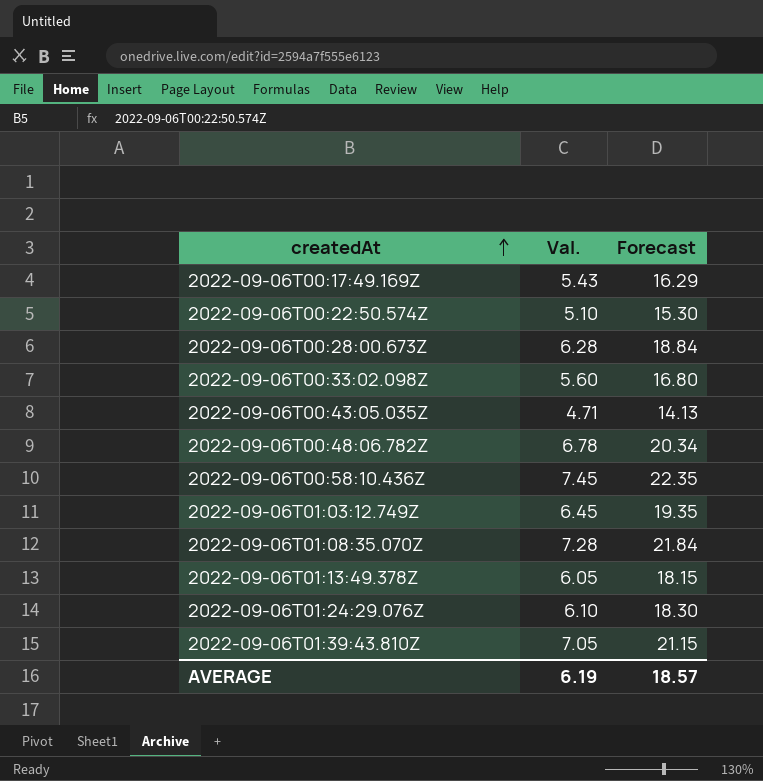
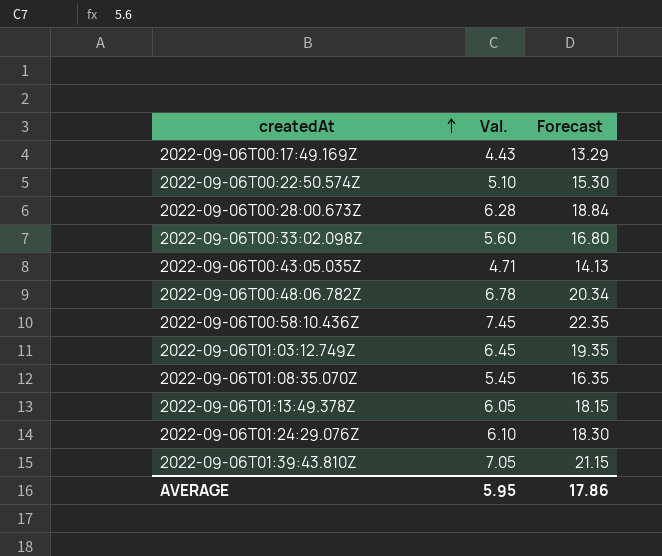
2022-09-06T00:17:49.169Z | Val.: 5.43 -> 4.43
2022-09-06T00:17:49.169Z | Forecast: 16.29 -> 13.29
2022-09-06T01:08:35.070Z | Val.: 7.28 -> 5.45
2022-09-06T01:08:35.070Z | Forecast: 21.84 -> 16.35
AVERAGE | Val.: 6.19 -> 5.95
AVERAGE | Forecast: 18.57 -> 17.86

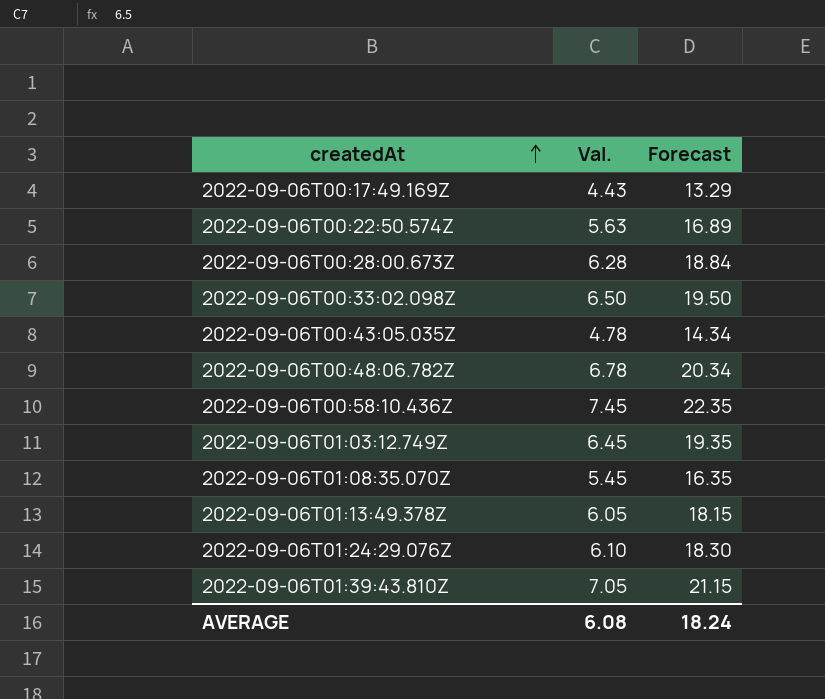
2022-09-06T00:22:50.574Z | Val.: 5.10 -> 5.63
2022-09-06T00:22:50.574Z | Forecast: 15.30 -> 16.89
2022-09-06T00:33:02.098Z | Val.: 5.60 -> 6.50
2022-09-06T00:33:02.098Z | Forecast: 16.80 -> 19.50
2022-09-06T00:43:05.035Z | Val.: 4.71 -> 4.78
2022-09-06T00:43:05.035Z | Forecast: 14.13 -> 14.34
AVERAGE | Val.: 5.95 -> 6.08
AVERAGE | Forecast: 17.86 -> 18.24

